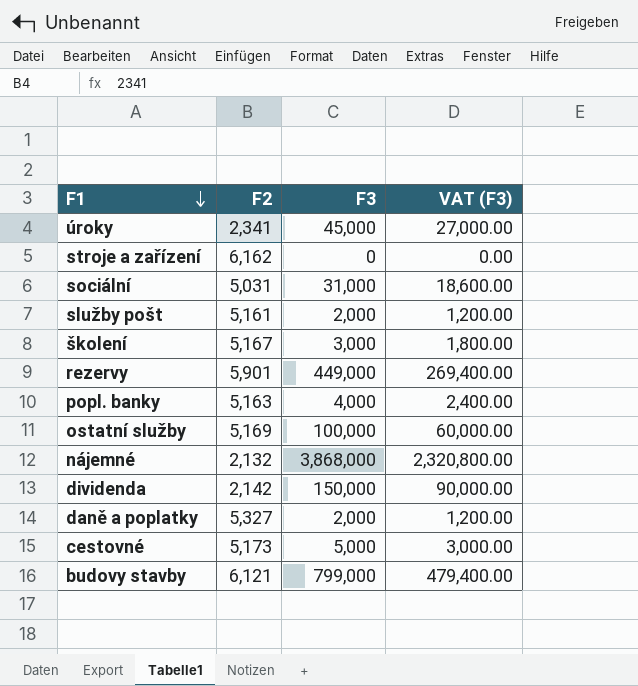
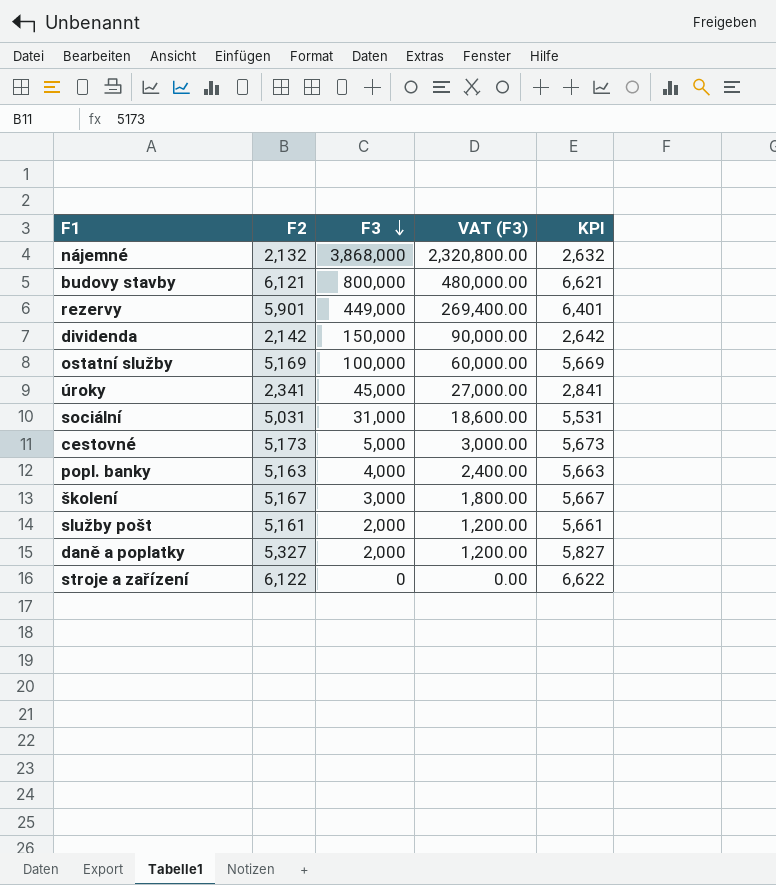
row order: F1 descending -> F3 descending
column KPI | formula: none -> [F2] + 500
budovy stavby | F3: 799,000 -> 800,000
budovy stavby | VAT (F3): 479,400.00 -> 480,000.00
stroje a zařízení | F2: 6,162 -> 6,122

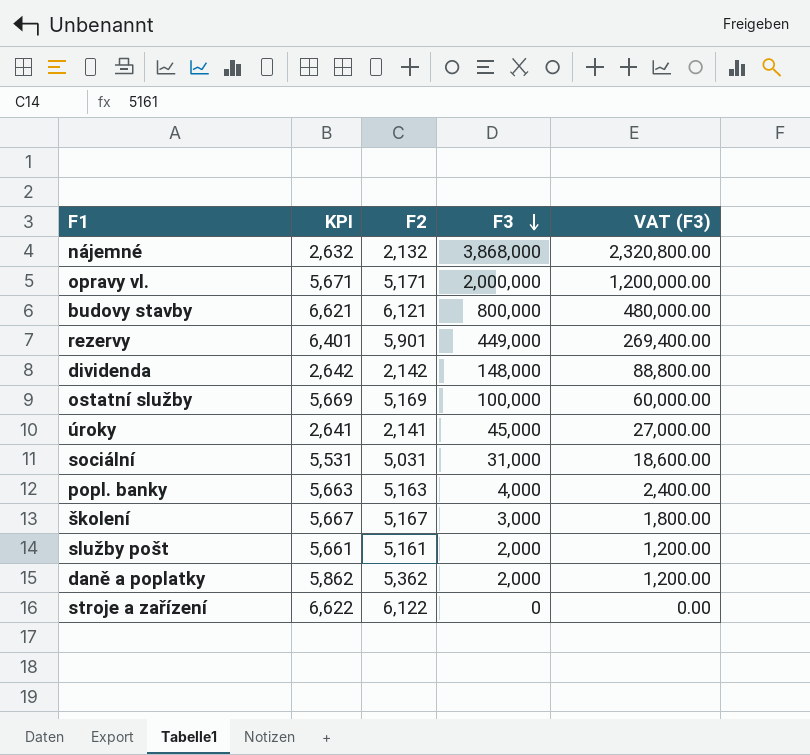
column KPI | position: 5 -> 2
row cestovné: 5,173 | 5,000 | 3,000.00 | 5,673 -> none
row opravy vl.: none -> 5,671 | 5,171 | 2,000,000 | 1,200,000.00
dividenda | F3: 150,000 -> 148,000
dividenda | VAT (F3): 90,000.00 -> 88,800.00
úroky | KPI: 2,841 -> 2,641
úroky | F2: 2,341 -> 2,141
daně a poplatky | KPI: 5,827 -> 5,862
daně a poplatky | F2: 5,327 -> 5,362

